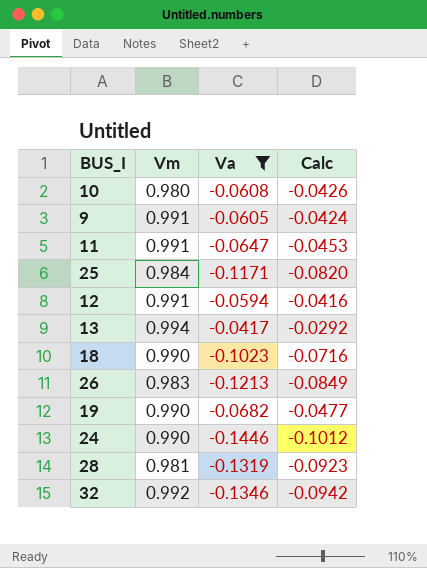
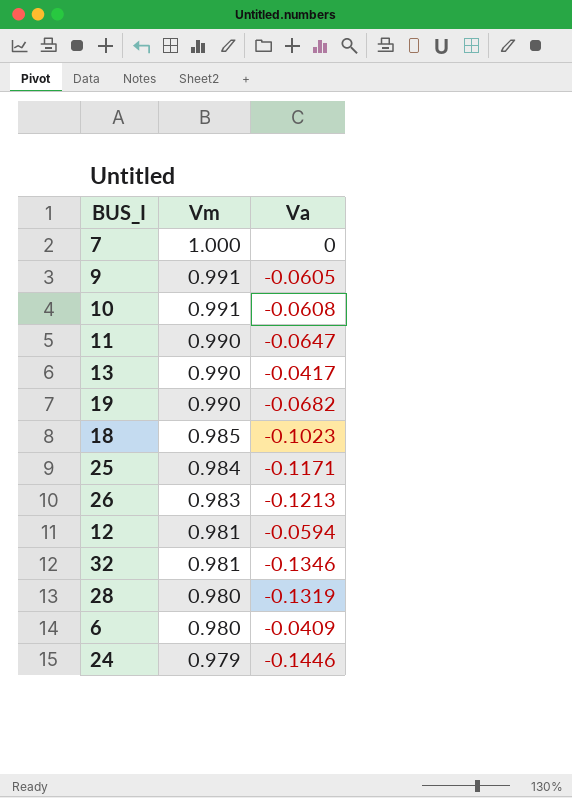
filter: Va <= -0.0417 -> none
row order: none -> Vm descending
column Calc | formula: [Va] * 0.7 -> none
10 | Vm: 0.980 -> 0.991
11 | Vm: 0.991 -> 0.990
13 | Vm: 0.994 -> 0.990
18 | Vm: 0.990 -> 0.985
12 | Vm: 0.991 -> 0.981
32 | Vm: 0.992 -> 0.981
28 | Vm: 0.981 -> 0.980
24 | Vm: 0.990 -> 0.979

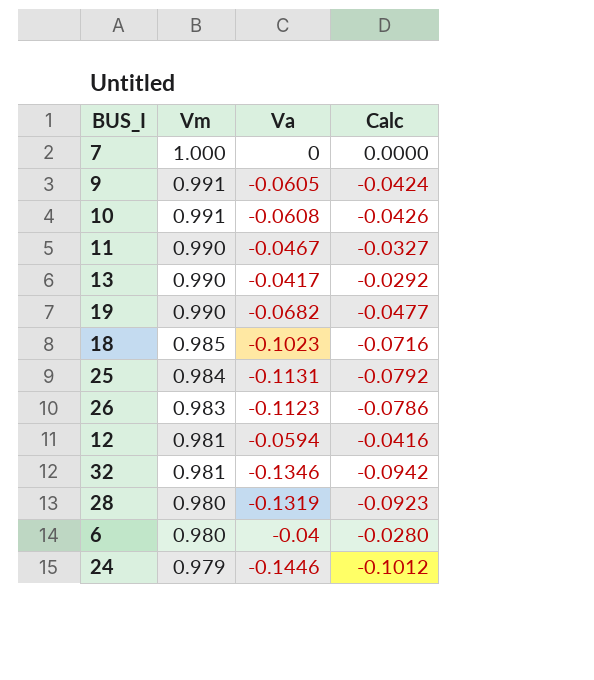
column Calc | formula: none -> [Va] * 0.7
11 | Va: -0.0647 -> -0.0467
25 | Va: -0.1171 -> -0.1131
26 | Va: -0.1213 -> -0.1123
6 | Va: -0.0409 -> -0.04

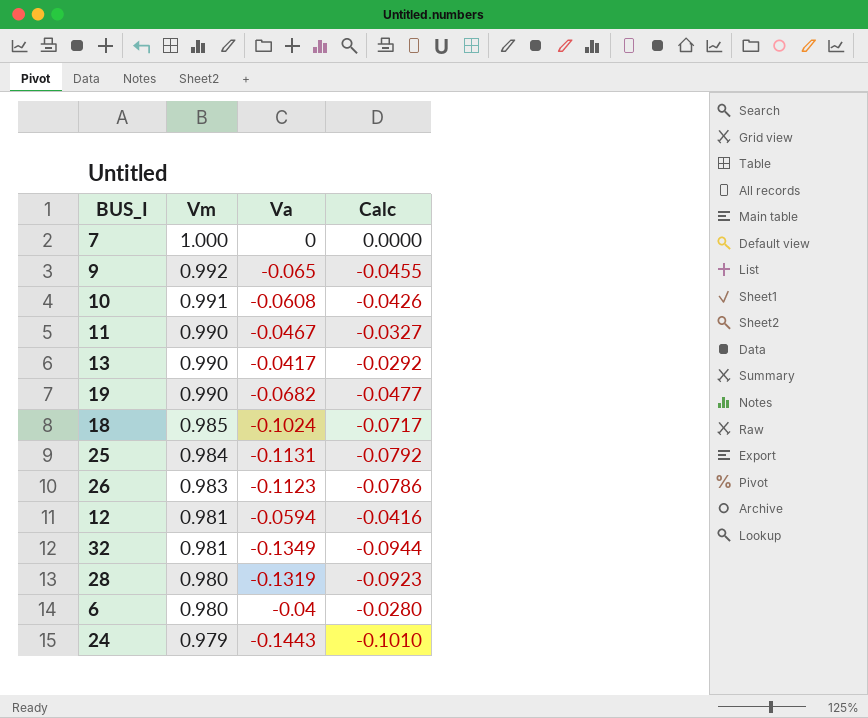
9 | Vm: 0.991 -> 0.992
9 | Va: -0.0605 -> -0.065
9 | Calc: -0.0424 -> -0.0455
18 | Va: -0.1023 -> -0.1024
18 | Calc: -0.0716 -> -0.0717
32 | Va: -0.1346 -> -0.1349
32 | Calc: -0.0942 -> -0.0944
24 | Va: -0.1446 -> -0.1443
24 | Calc: -0.1012 -> -0.1010

